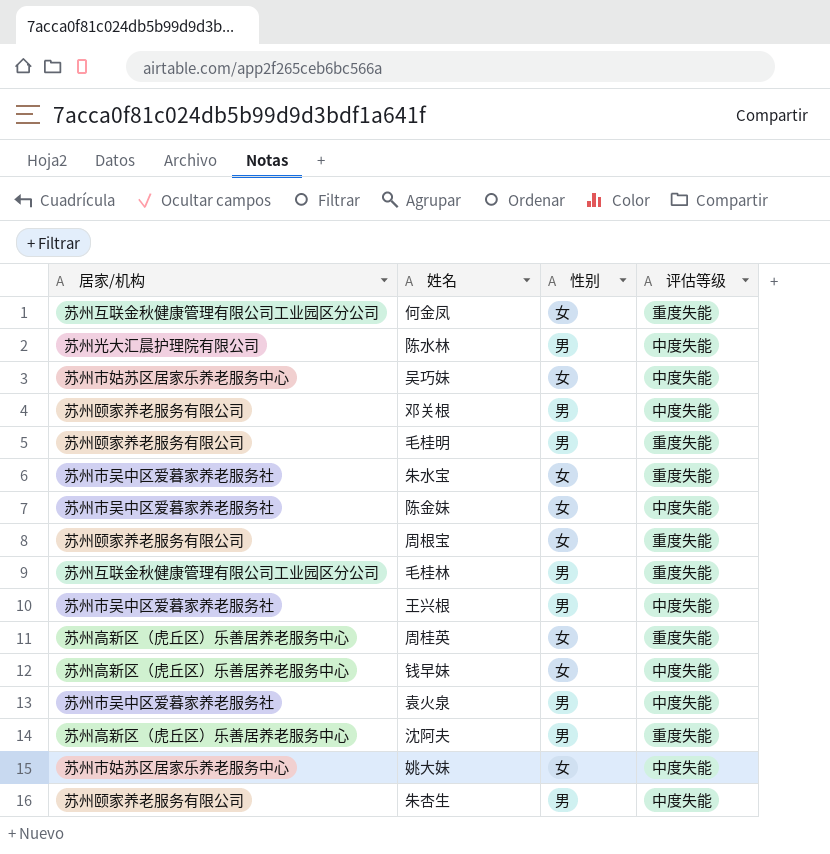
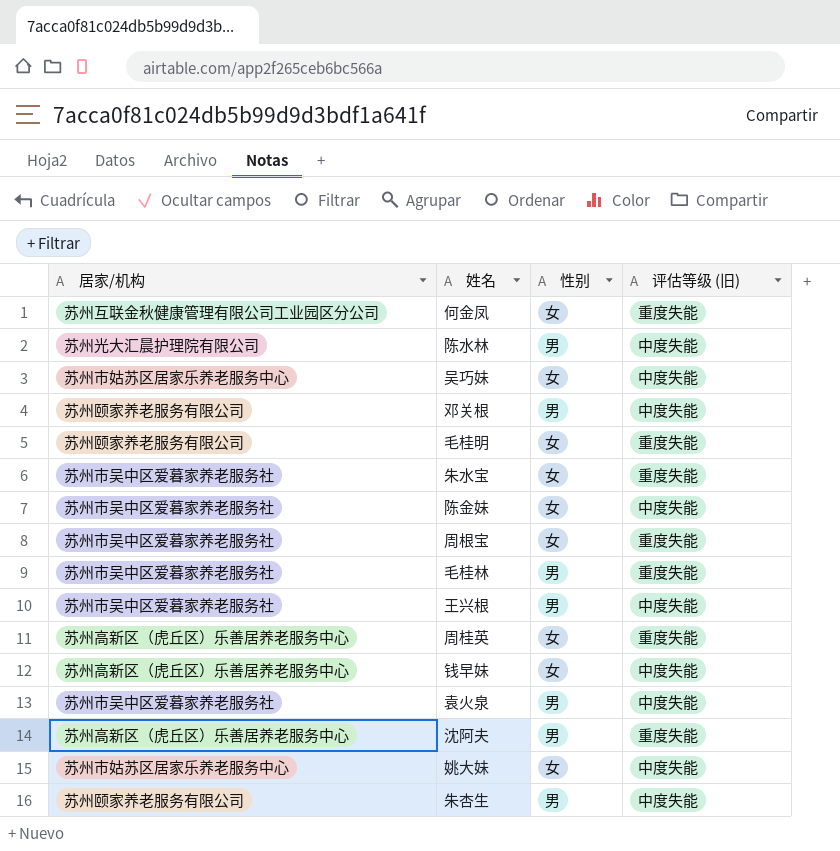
column name: 评估等级 -> 评估等级 (旧)
毛桂明 | 性别: 男 -> 女
周根宝 | 居家/机构: 苏州颐家养老服务有限公司 -> 苏州市吴中区爱暮家养老服务社
毛桂林 | 居家/机构: 苏州互联金秋健康管理有限公司工业园区分公司 -> 苏州市吴中区爱暮家养老服务社

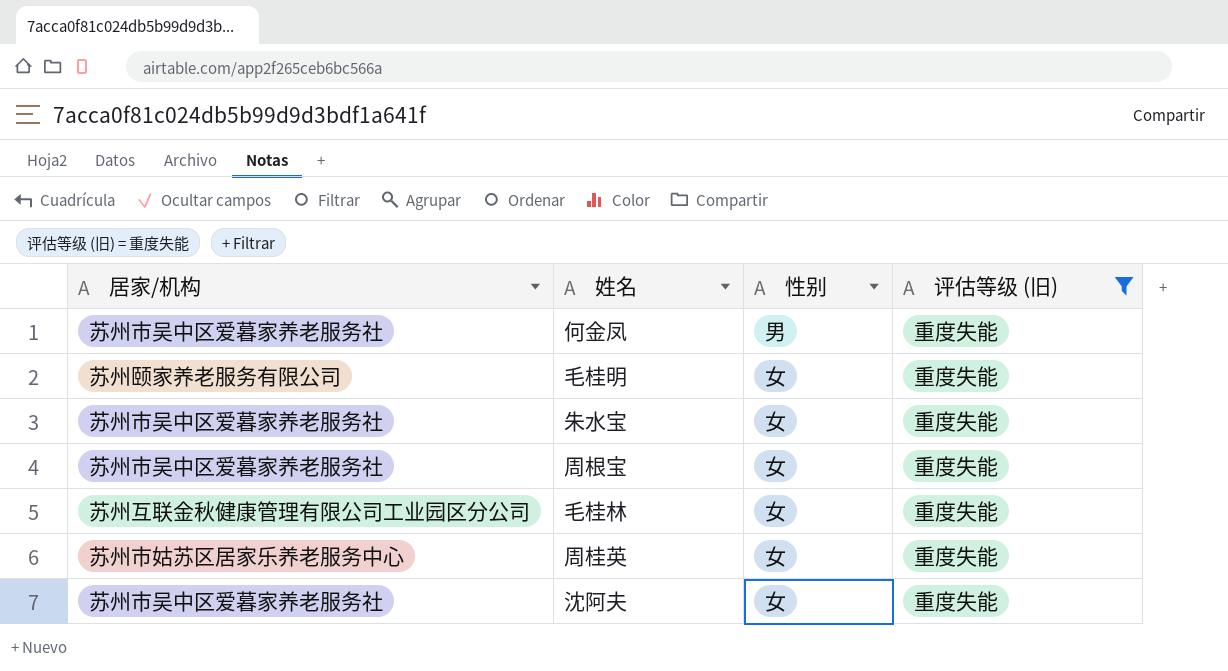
filter: none -> 评估等级 (旧) = 重度失能
何金凤 | 居家/机构: 苏州互联金秋健康管理有限公司工业园区分公司 -> 苏州市吴中区爱暮家养老服务社
何金凤 | 性别: 女 -> 男
毛桂林 | 居家/机构: 苏州市吴中区爱暮家养老服务社 -> 苏州互联金秋健康管理有限公司工业园区分公司
毛桂林 | 性别: 男 -> 女
周桂英 | 居家/机构: 苏州高新区（虎丘区）乐善居养老服务中心 -> 苏州市姑苏区居家乐养老服务中心
沈阿夫 | 居家/机构: 苏州高新区（虎丘区）乐善居养老服务中心 -> 苏州市吴中区爱暮家养老服务社
沈阿夫 | 性别: 男 -> 女

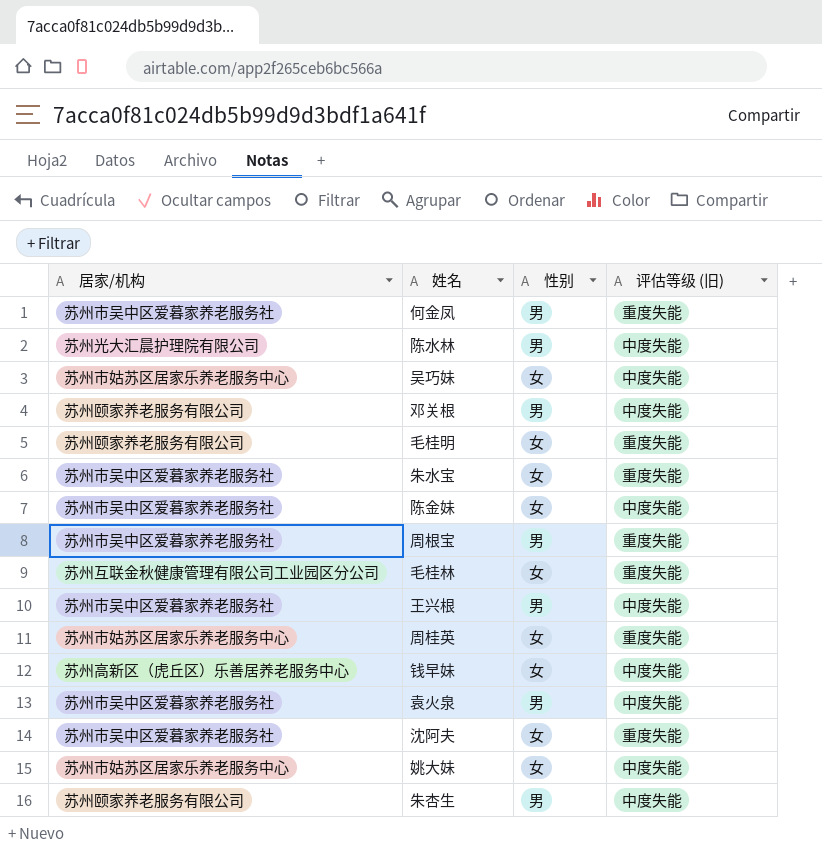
filter: 评估等级 (旧) = 重度失能 -> none
周根宝 | 性别: 女 -> 男

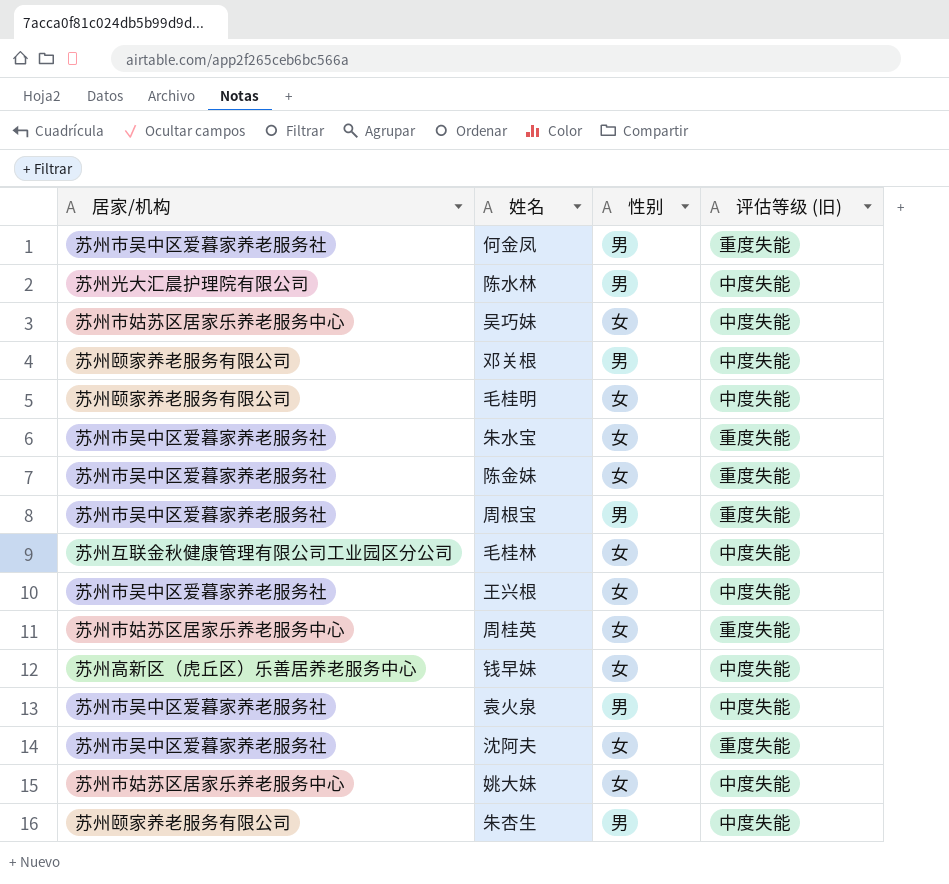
毛桂明 | 评估等级 (旧): 重度失能 -> 中度失能
陈金妹 | 评估等级 (旧): 中度失能 -> 重度失能
毛桂林 | 评估等级 (旧): 重度失能 -> 中度失能
王兴根 | 性别: 男 -> 女

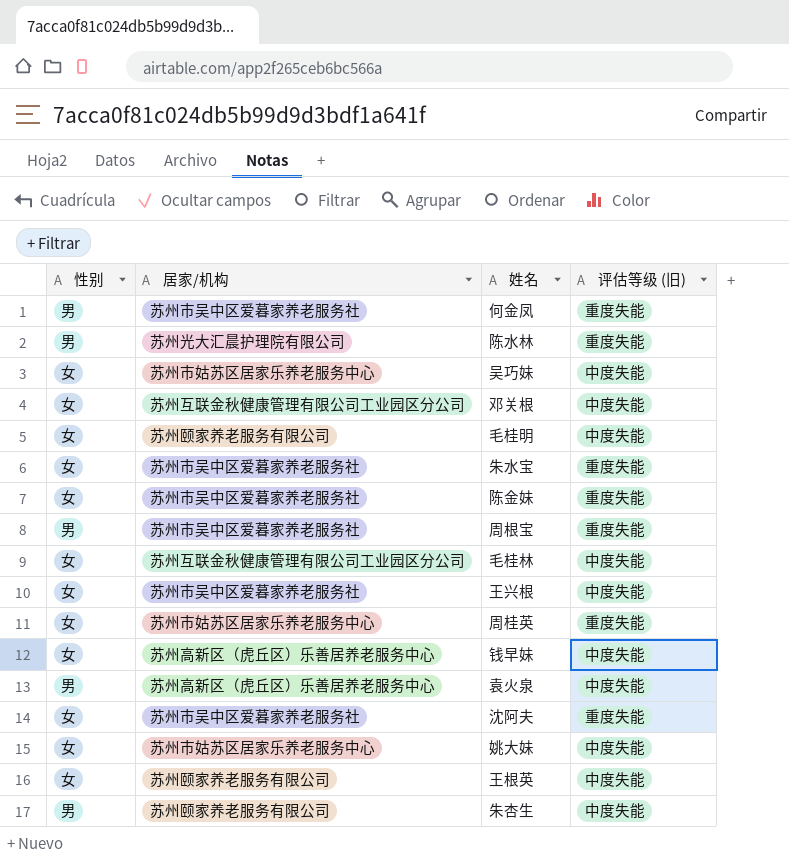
column 性别 | position: 3 -> 1
陈水林 | 评估等级 (旧): 中度失能 -> 重度失能
邓关根 | 性别: 男 -> 女
邓关根 | 居家/机构: 苏州颐家养老服务有限公司 -> 苏州互联金秋健康管理有限公司工业园区分公司
袁火泉 | 居家/机构: 苏州市吴中区爱暮家养老服务社 -> 苏州高新区（虎丘区）乐善居养老服务中心
row 王根英: none -> 女 | 苏州颐家养老服务有限公司 | 中度失能

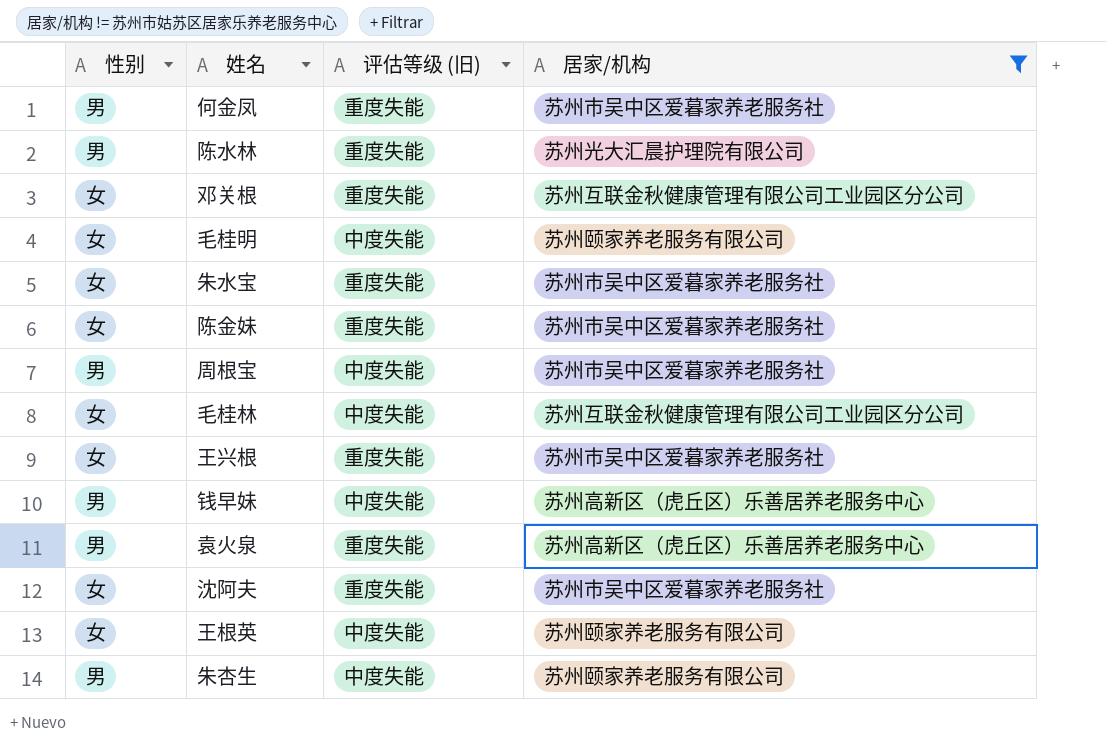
filter: none -> 居家/机构 != 苏州市姑苏区居家乐养老服务中心
column 居家/机构 | position: 2 -> 4
邓关根 | 评估等级 (旧): 中度失能 -> 重度失能
周根宝 | 评估等级 (旧): 重度失能 -> 中度失能
王兴根 | 评估等级 (旧): 中度失能 -> 重度失能
钱早妹 | 性别: 女 -> 男
袁火泉 | 评估等级 (旧): 中度失能 -> 重度失能

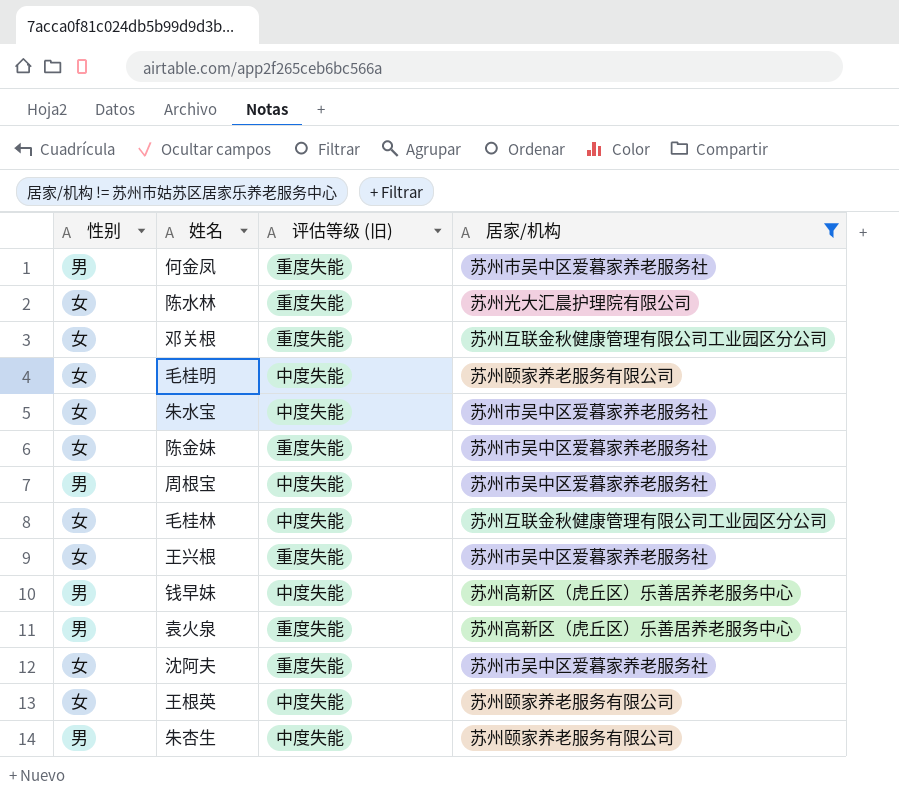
陈水林 | 性别: 男 -> 女
朱水宝 | 评估等级 (旧): 重度失能 -> 中度失能

